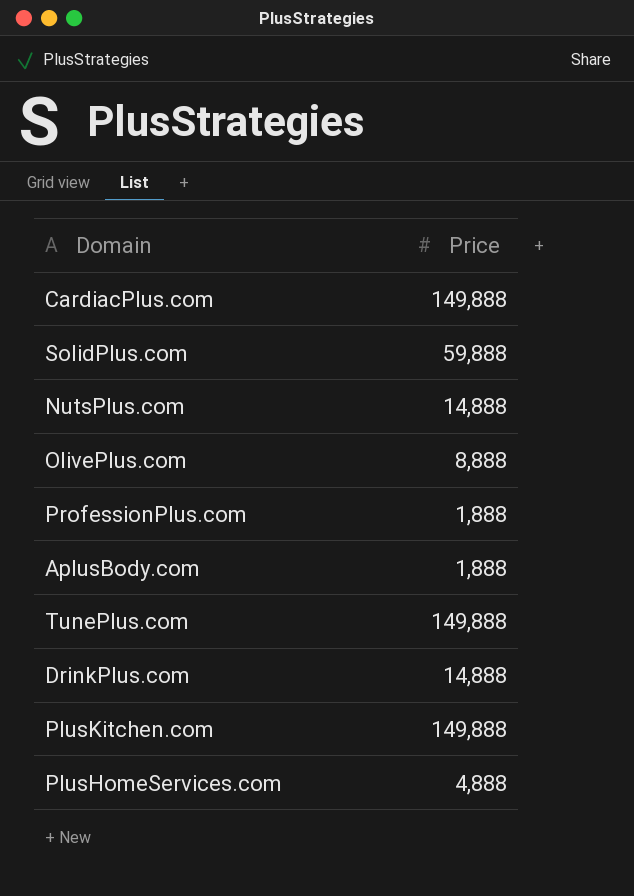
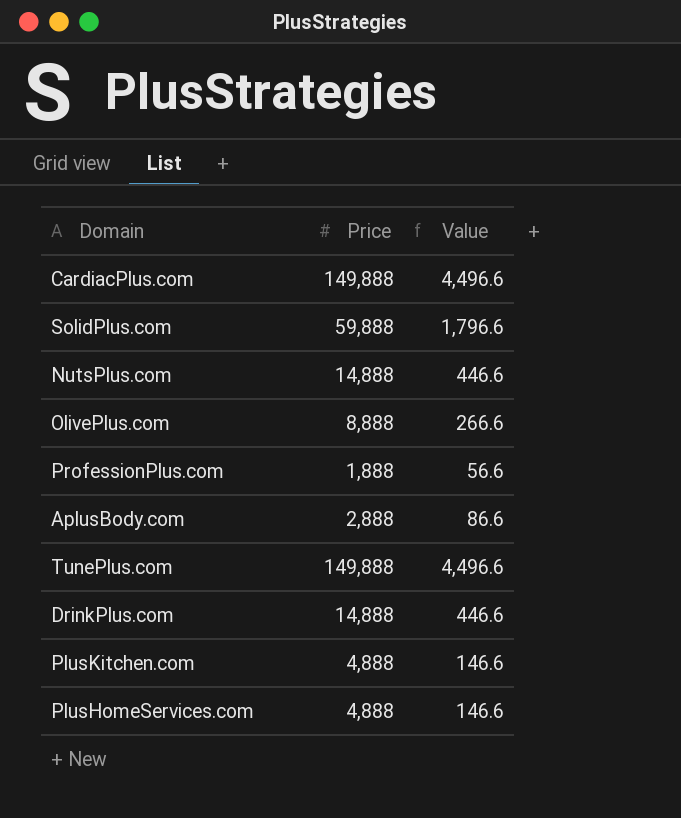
column Value | formula: none -> [Price] * 0.03
AplusBody.com | Price: 1,888 -> 2,888
PlusKitchen.com | Price: 149,888 -> 4,888

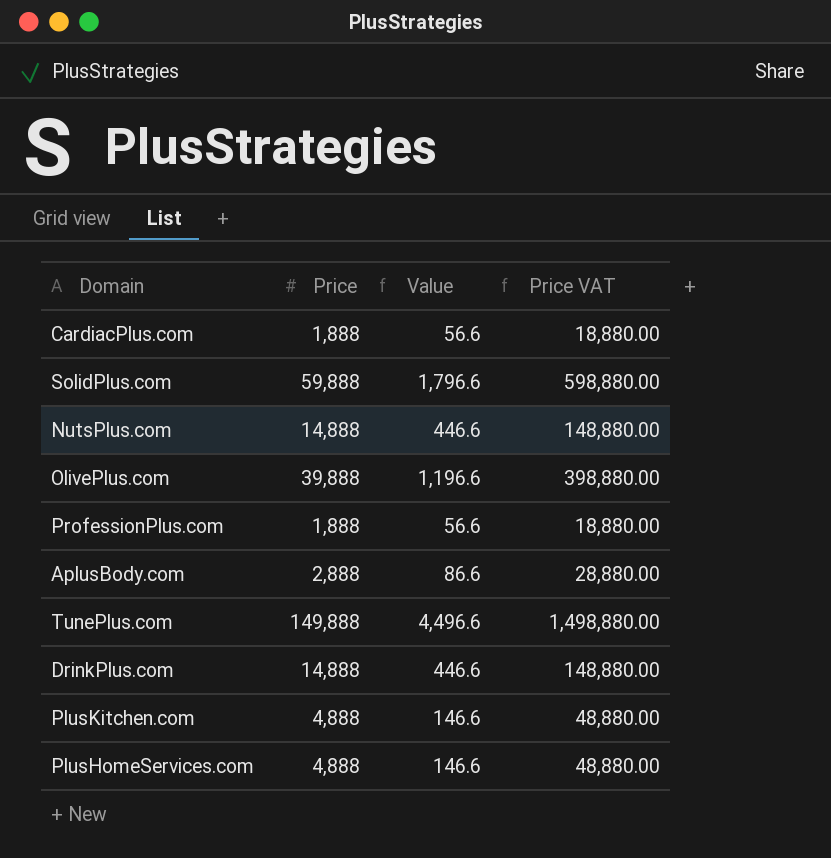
column Price VAT | formula: none -> [Price] * 10
CardiacPlus.com | Price: 149,888 -> 1,888
CardiacPlus.com | Value: 4,496.6 -> 56.6
OlivePlus.com | Price: 8,888 -> 39,888
OlivePlus.com | Value: 266.6 -> 1,196.6

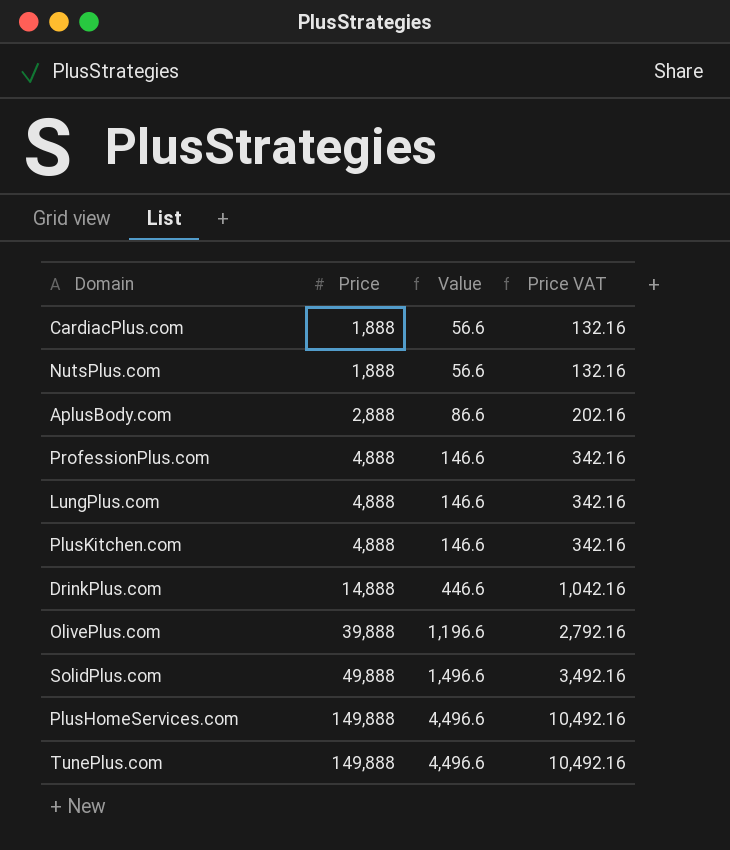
row order: none -> Price ascending
column Price VAT | formula: [Price] * 10 -> [Price] * 0.07
NutsPlus.com | Price: 14,888 -> 1,888
NutsPlus.com | Value: 446.6 -> 56.6
ProfessionPlus.com | Price: 1,888 -> 4,888
ProfessionPlus.com | Value: 56.6 -> 146.6
row LungPlus.com: none -> 4,888 | 146.6 | 342.16
SolidPlus.com | Price: 59,888 -> 49,888
SolidPlus.com | Value: 1,796.6 -> 1,496.6
PlusHomeServices.com | Price: 4,888 -> 149,888
PlusHomeServices.com | Value: 146.6 -> 4,496.6

